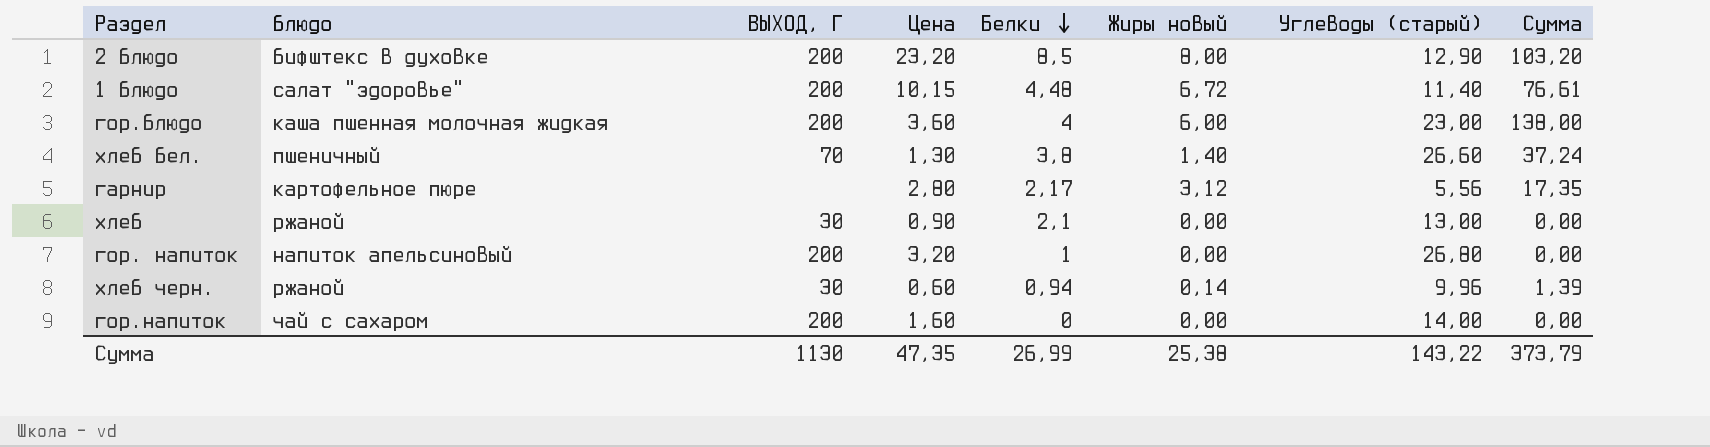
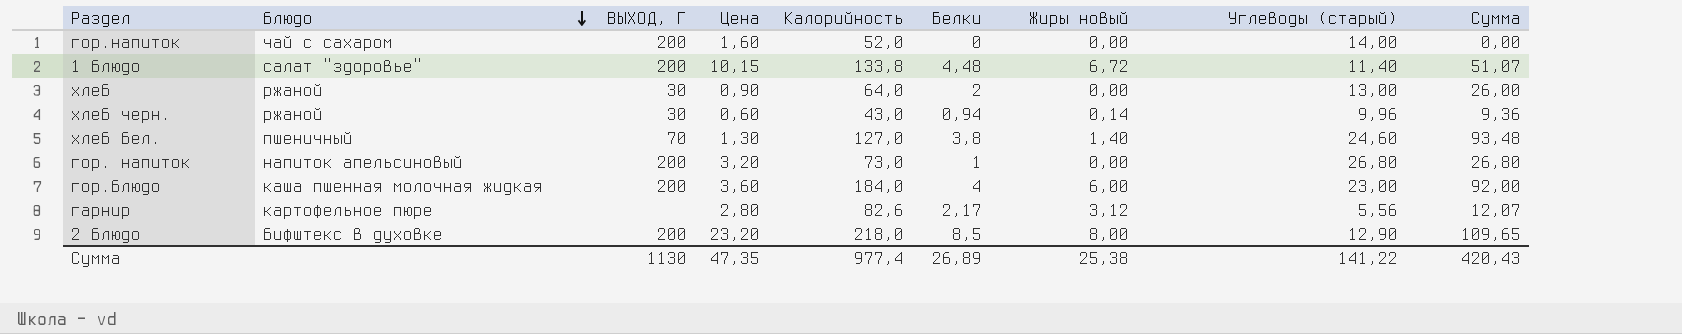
row order: Белки descending -> блюдо descending
column Калорийность | position: none -> 5
column Сумма | formula: [Жиры новый] * [Углеводы (старый)] -> [Белки] * [Углеводы (старый)]
хлеб | Белки: 2,1 -> 2
хлеб бел. | Углеводы (старый): 26,60 -> 24,60
Сумма | Белки: 26,99 -> 26,89
Сумма | Углеводы (старый): 143,22 -> 141,22
Сумма | Сумма: 373,79 -> 420,43

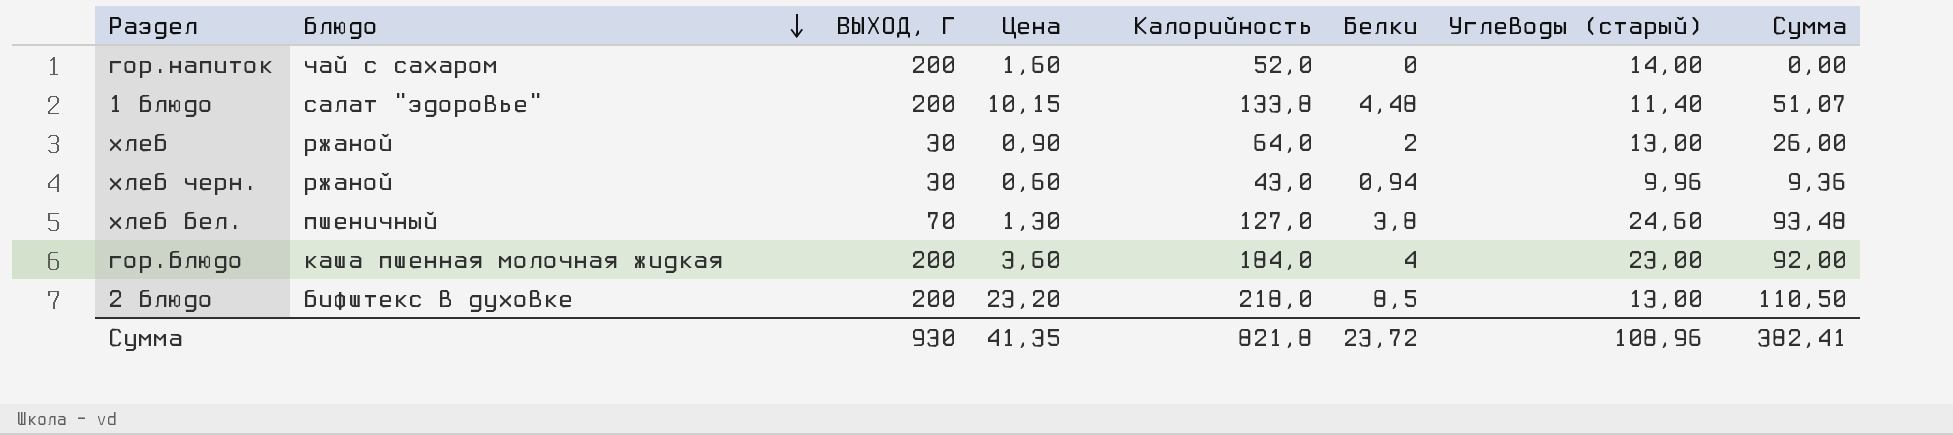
column Жиры новый | position: 7 -> none
row гор. напиток: напиток апельсиновый | 200 | 3,20 | 73,0 | 1 | 0,00 | 26,80 | 26,80 -> none
row гарнир: картофельное пюре | none | 2,80 | 82,6 | 2,17 | 3,12 | 5,56 | 12,07 -> none
2 блюдо | Углеводы (старый): 12,90 -> 13,00
2 блюдо | Сумма: 109,65 -> 110,50
Сумма | ВЫХОД, Г: 1130 -> 930
Сумма | Цена: 47,35 -> 41,35
Сумма | Калорийность: 977,4 -> 821,8
Сумма | Белки: 26,89 -> 23,72
Сумма | Углеводы (старый): 141,22 -> 108,96
Сумма | Сумма: 420,43 -> 382,41

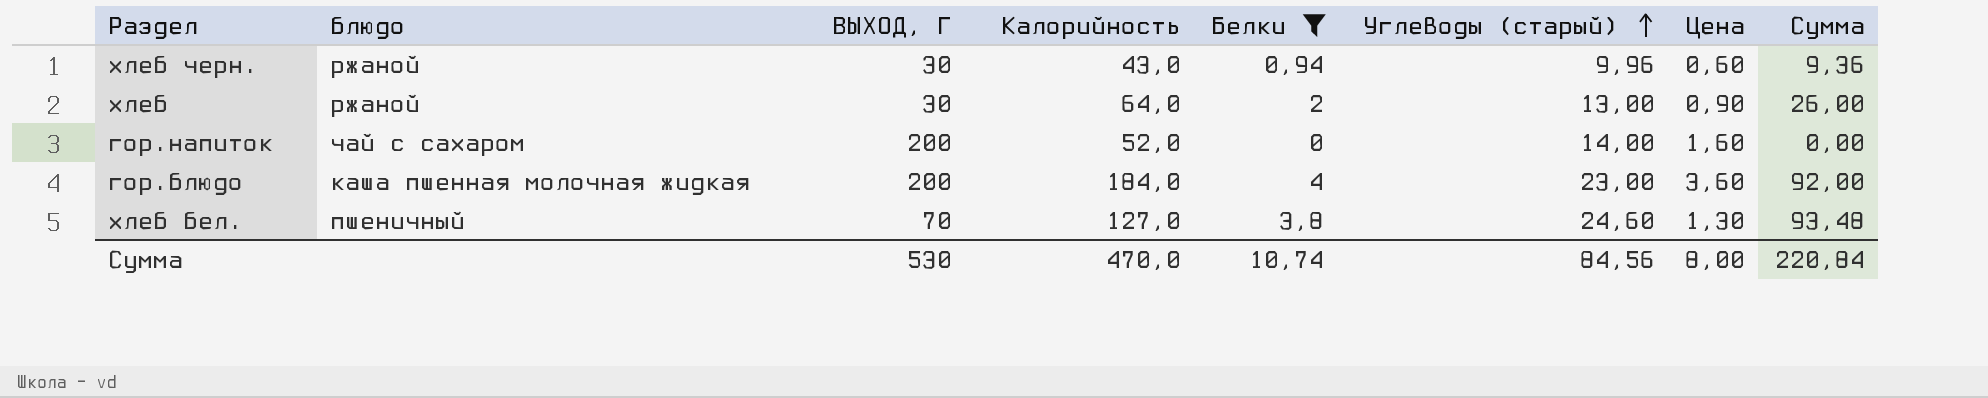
filter: none -> Белки <= 4
row order: блюдо descending -> Углеводы (старый) ascending
column Цена | position: 4 -> 7
Сумма | ВЫХОД, Г: 930 -> 530
Сумма | Калорийность: 821,8 -> 470,0
Сумма | Белки: 23,72 -> 10,74
Сумма | Углеводы (старый): 108,96 -> 84,56
Сумма | Цена: 41,35 -> 8,00
Сумма | Сумма: 382,41 -> 220,84

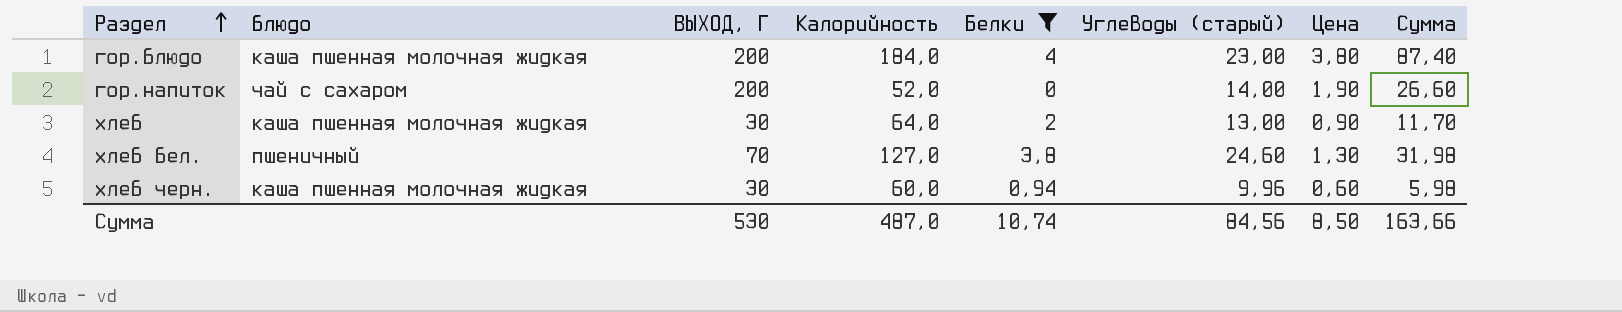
row order: Углеводы (старый) ascending -> Раздел ascending
column Сумма | formula: [Белки] * [Углеводы (старый)] -> [Углеводы (старый)] * [Цена]
гор.блюдо | Цена: 3,60 -> 3,80
гор.напиток | Цена: 1,60 -> 1,90
хлеб | блюдо: ржаной -> каша пшенная молочная жидкая
хлеб черн. | блюдо: ржаной -> каша пшенная молочная жидкая
хлеб черн. | Калорийность: 43,0 -> 60,0
Сумма | Калорийность: 470,0 -> 487,0
Сумма | Цена: 8,00 -> 8,50
Сумма | Сумма: 220,84 -> 163,66

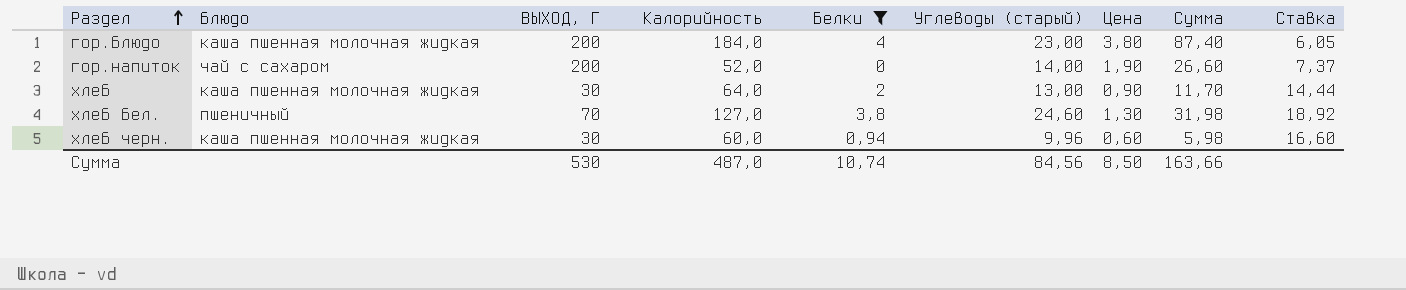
column Ставка | formula: none -> [Углеводы (старый)] / [Цена]

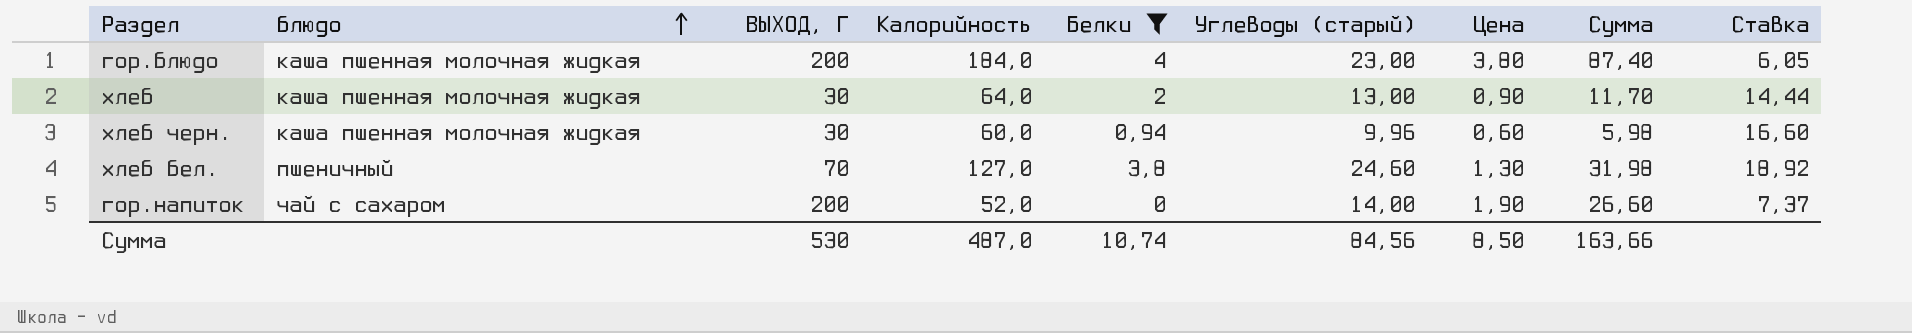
row order: Раздел ascending -> блюдо ascending

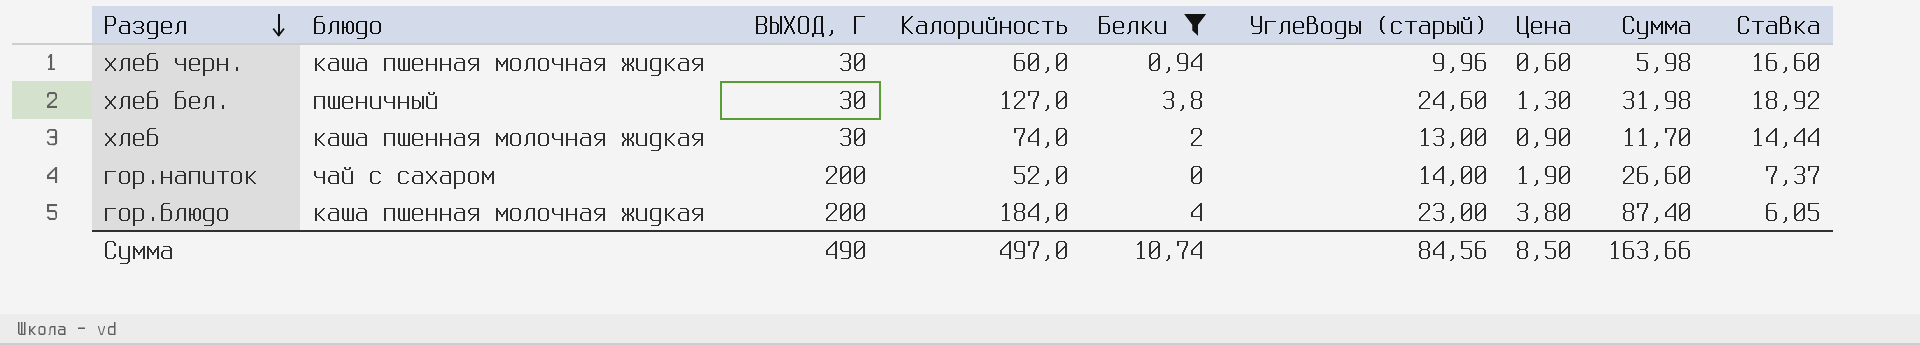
row order: блюдо ascending -> Раздел descending
хлеб бел. | ВЫХОД, Г: 70 -> 30
хлеб | Калорийность: 64,0 -> 74,0
Сумма | ВЫХОД, Г: 530 -> 490
Сумма | Калорийность: 487,0 -> 497,0

